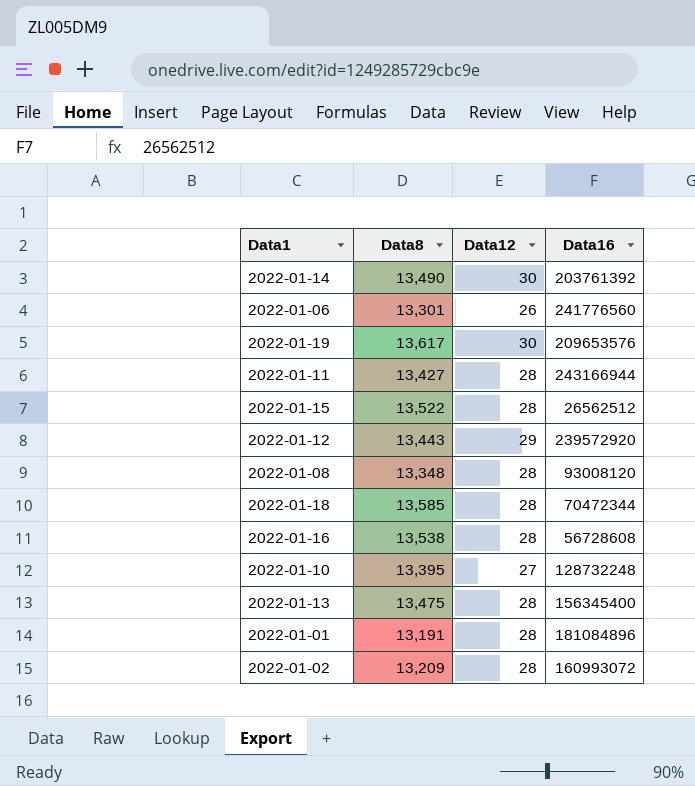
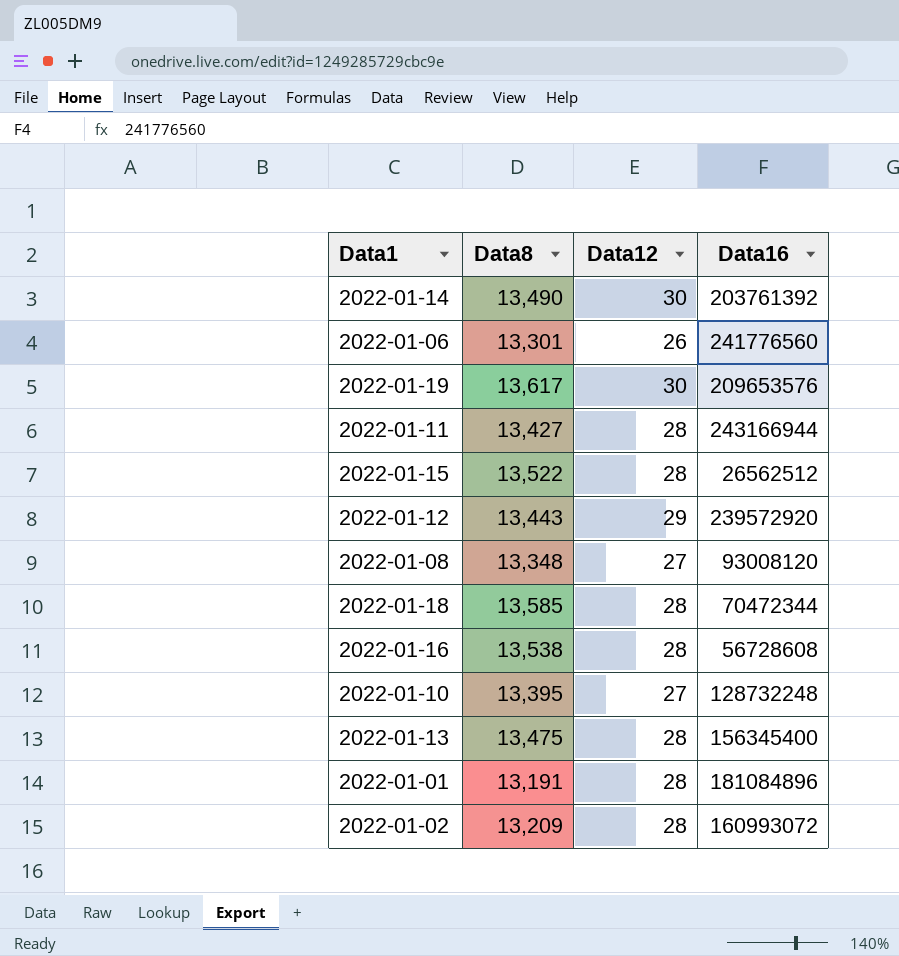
2022-01-08 | Data12: 28 -> 27

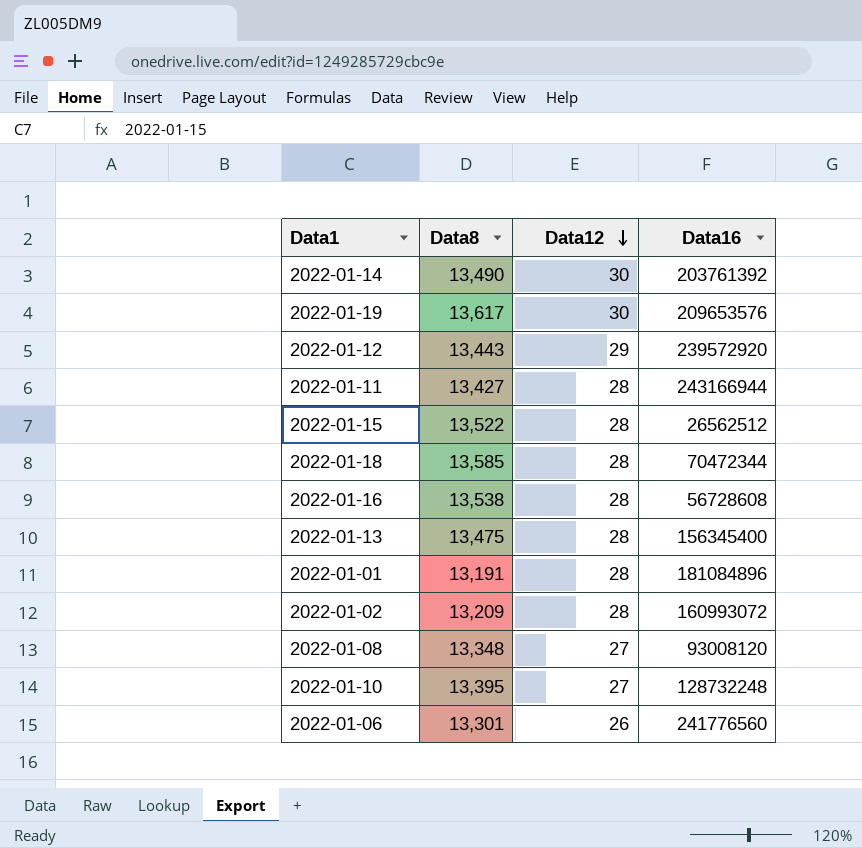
row order: none -> Data12 descending

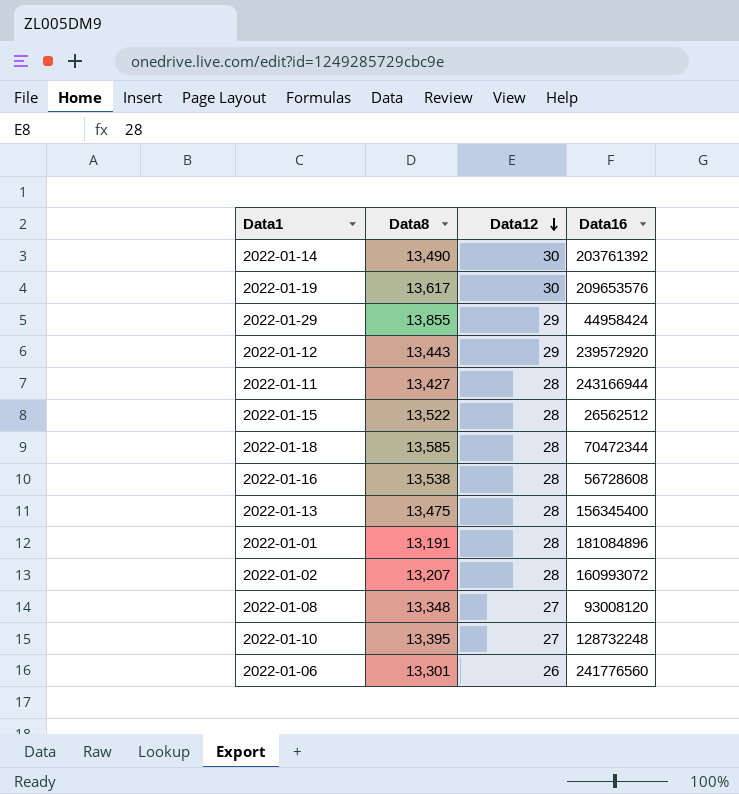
row 2022-01-29: none -> 13,855 | 29 | 44958424
2022-01-02 | Data8: 13,209 -> 13,207

